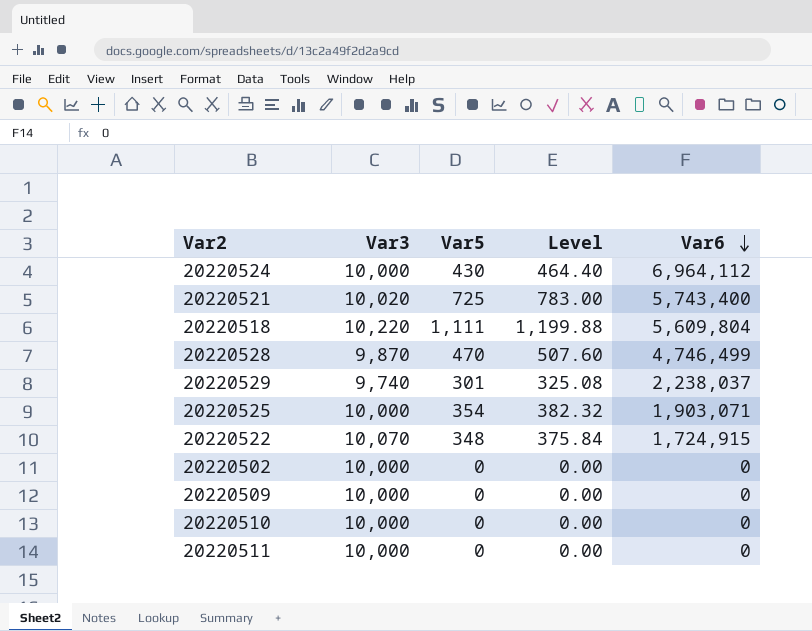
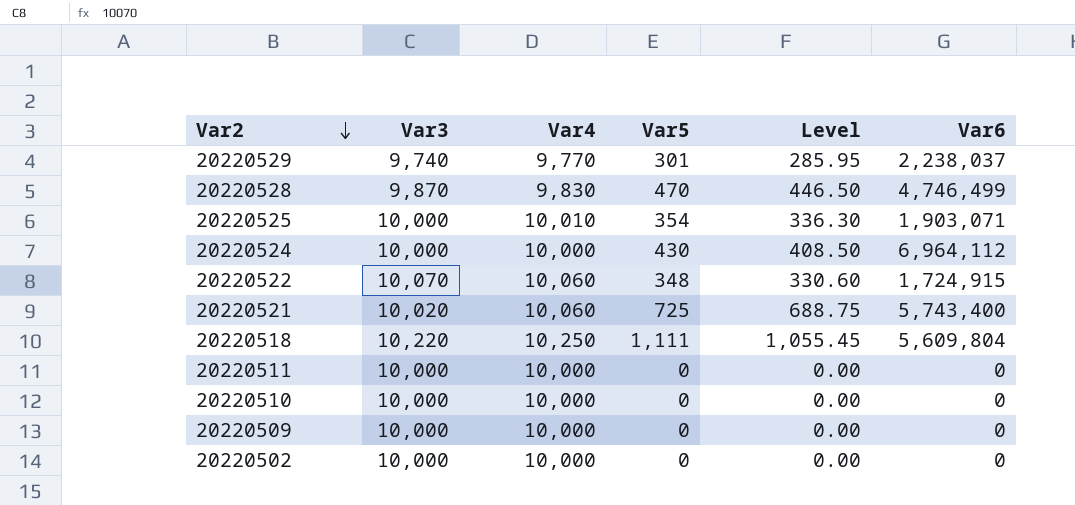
row order: Var6 descending -> Var2 descending
column Var4 | position: none -> 3
column Level | formula: [Var5] * 1.08 -> [Var5] * 0.95

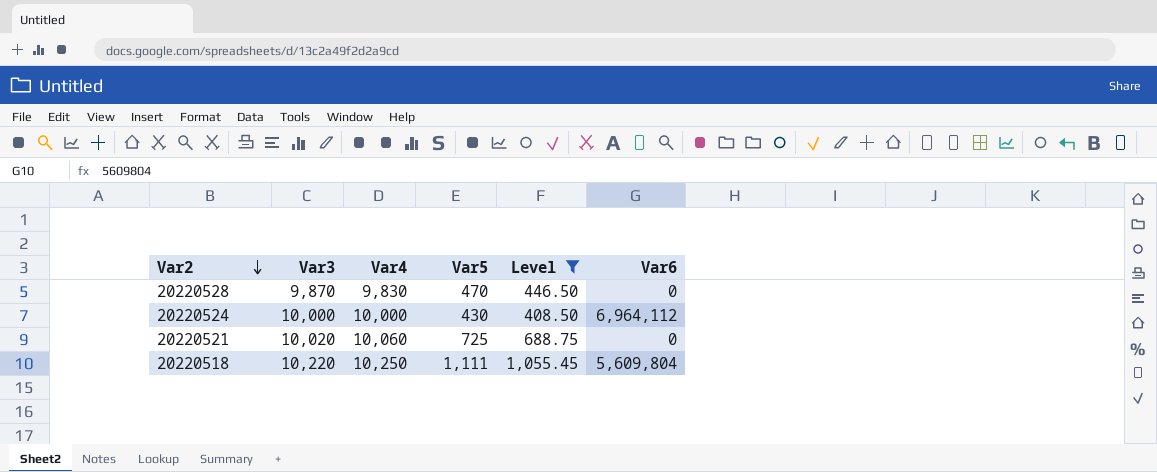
filter: none -> Level >= 408.50
20220528 | Var6: 4,746,499 -> 0
20220521 | Var6: 5,743,400 -> 0

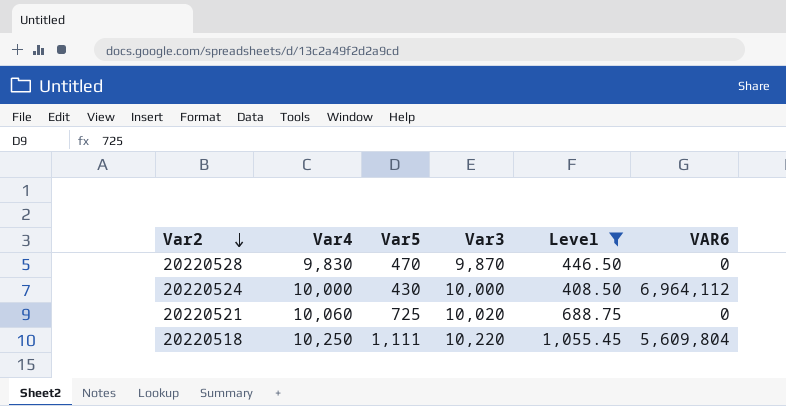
column Var3 | position: 2 -> 4
column name: Var6 -> VAR6

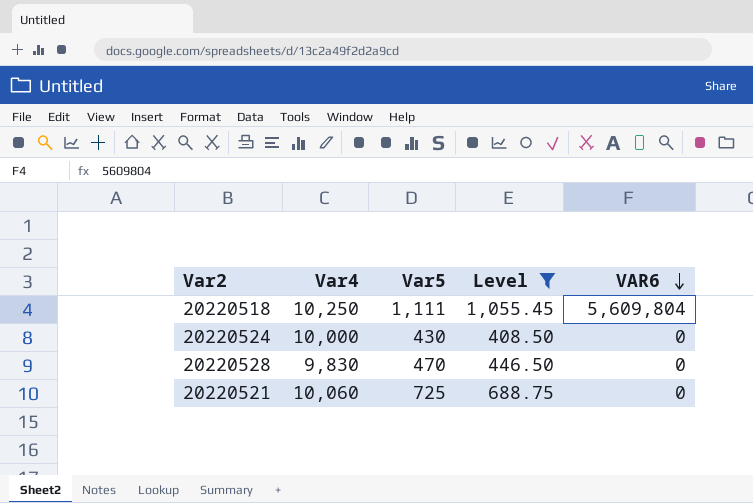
row order: Var2 descending -> VAR6 descending
column Var3 | position: 4 -> none
20220524 | VAR6: 6,964,112 -> 0

